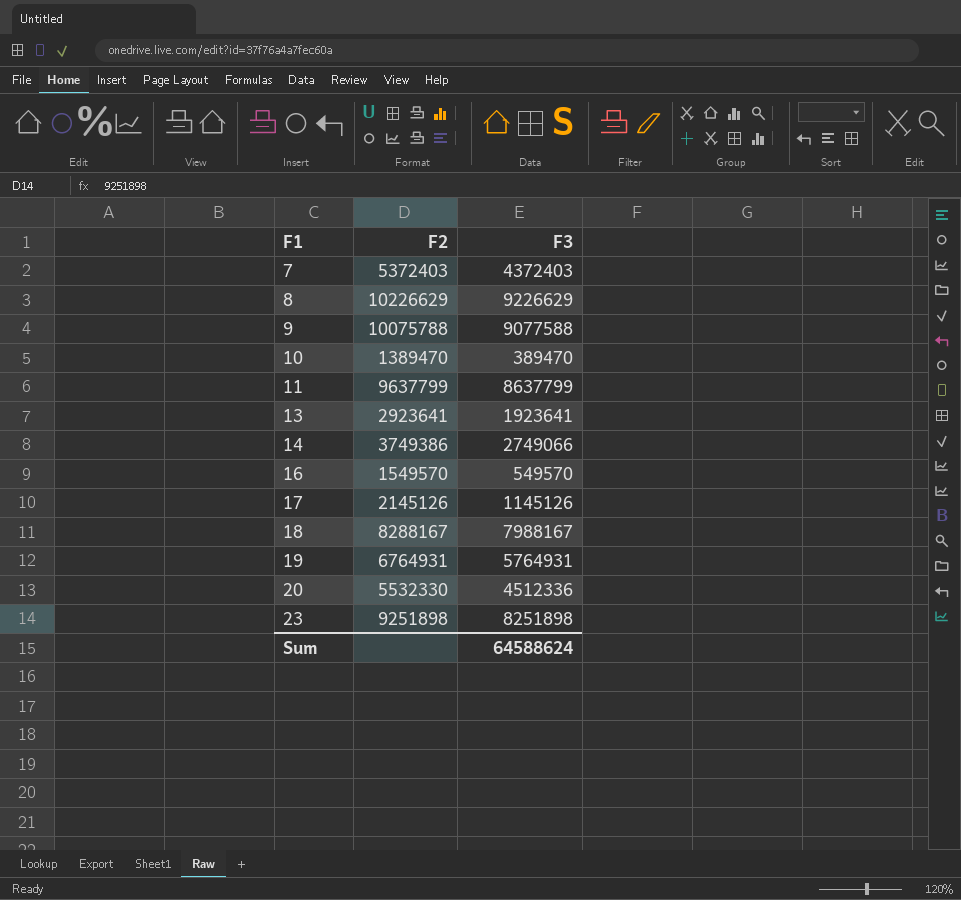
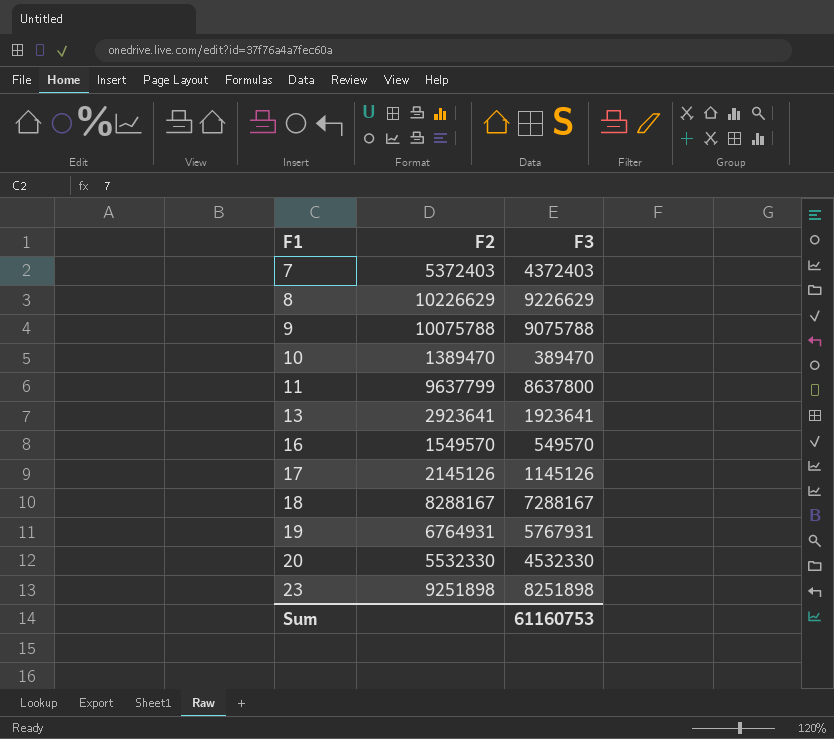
row 14: 3749386 | 2749066 -> none
9 | F3: 9077588 -> 9075788
11 | F3: 8637799 -> 8637800
18 | F3: 7988167 -> 7288167
19 | F3: 5764931 -> 5767931
20 | F3: 4512336 -> 4532330
Sum | F3: 64588624 -> 61160753

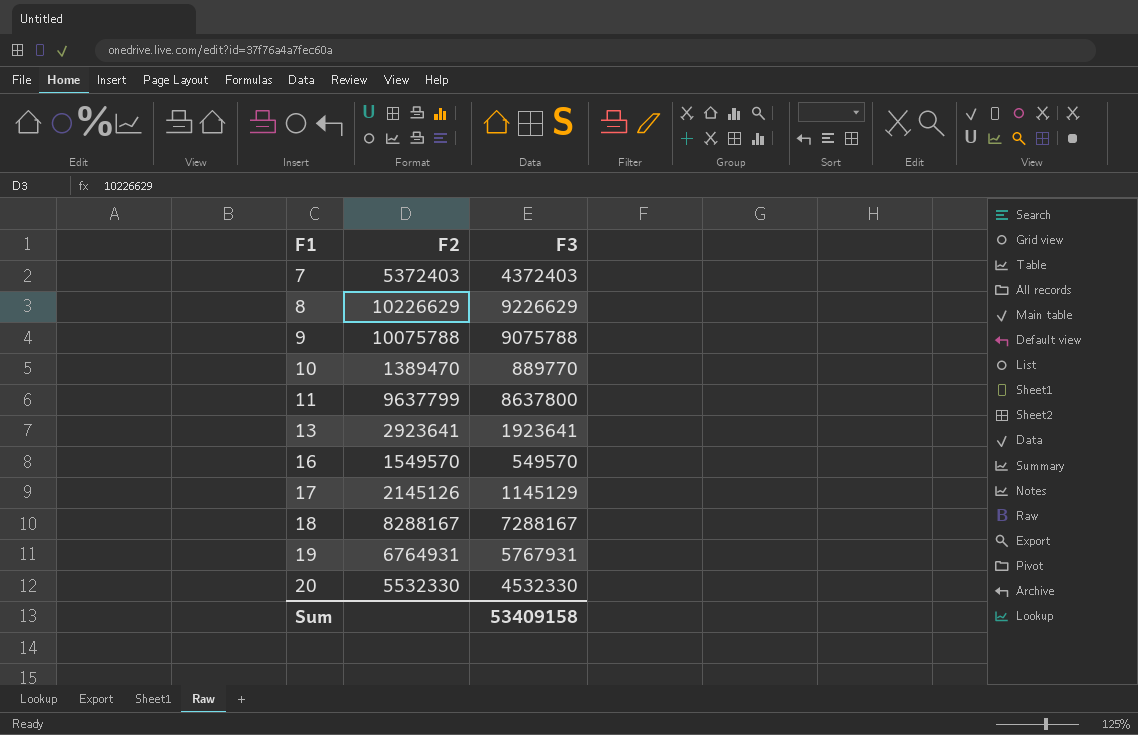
row 23: 9251898 | 8251898 -> none
10 | F3: 389470 -> 889770
17 | F3: 1145126 -> 1145129
Sum | F3: 61160753 -> 53409158

